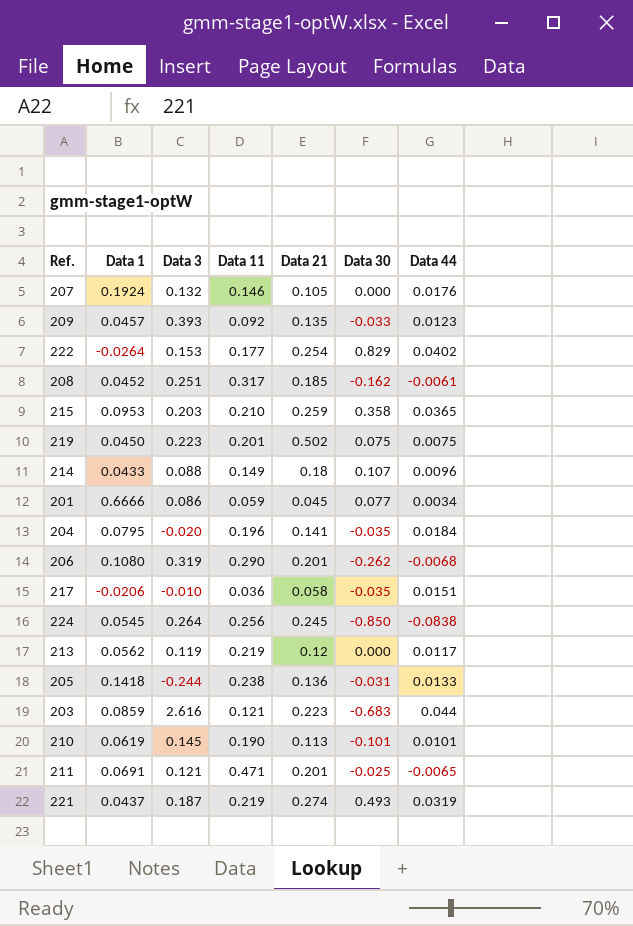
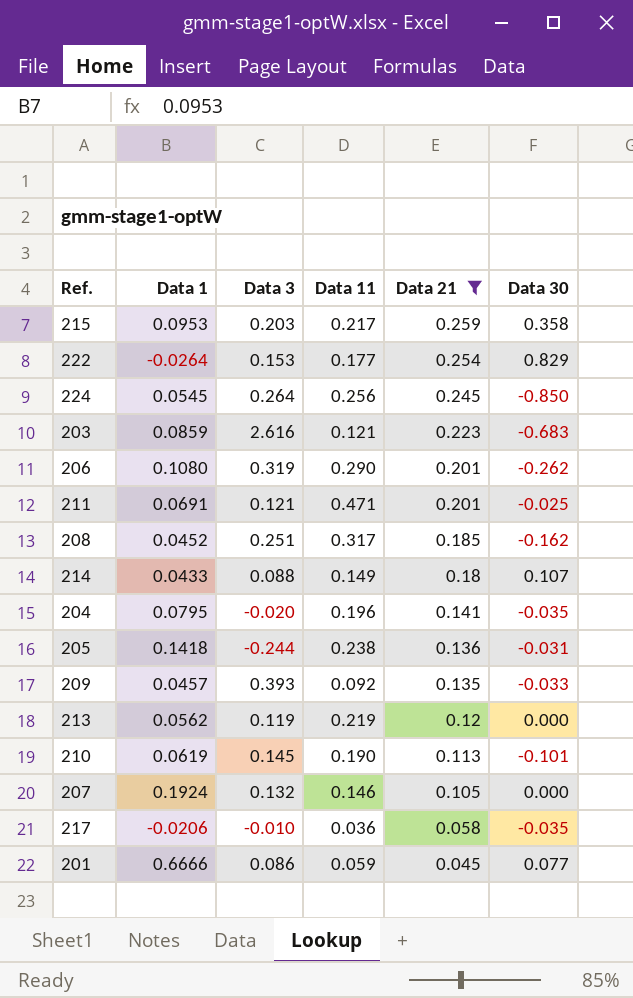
filter: none -> Data 21 <= 0.259
row order: none -> Data 21 descending
column Data 44 | position: 7 -> none
215 | Data 11: 0.210 -> 0.217

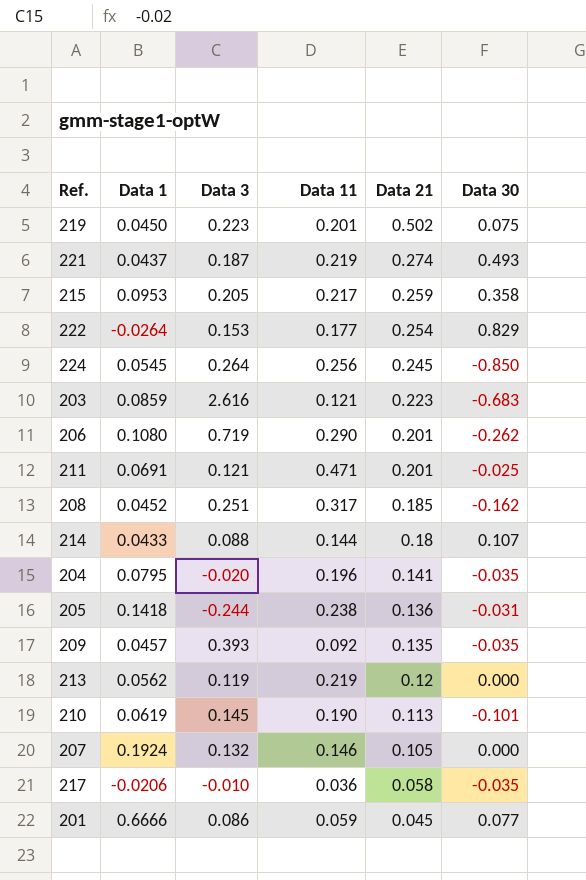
filter: Data 21 <= 0.259 -> none
215 | Data 3: 0.203 -> 0.205
206 | Data 3: 0.319 -> 0.719
214 | Data 11: 0.149 -> 0.144
209 | Data 30: -0.033 -> -0.035

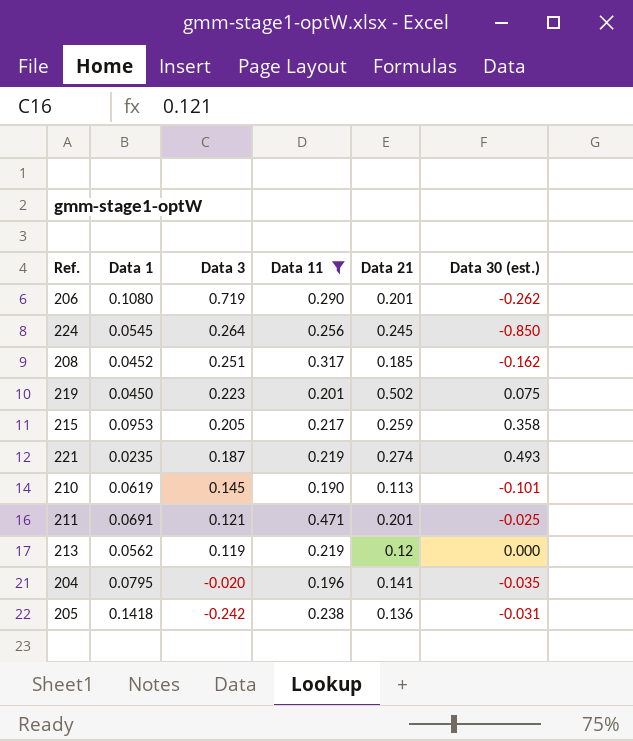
filter: none -> Data 11 >= 0.190
row order: Data 21 descending -> Data 3 descending
column name: Data 30 -> Data 30 (est.)
221 | Data 1: 0.0437 -> 0.0235
205 | Data 3: -0.244 -> -0.242

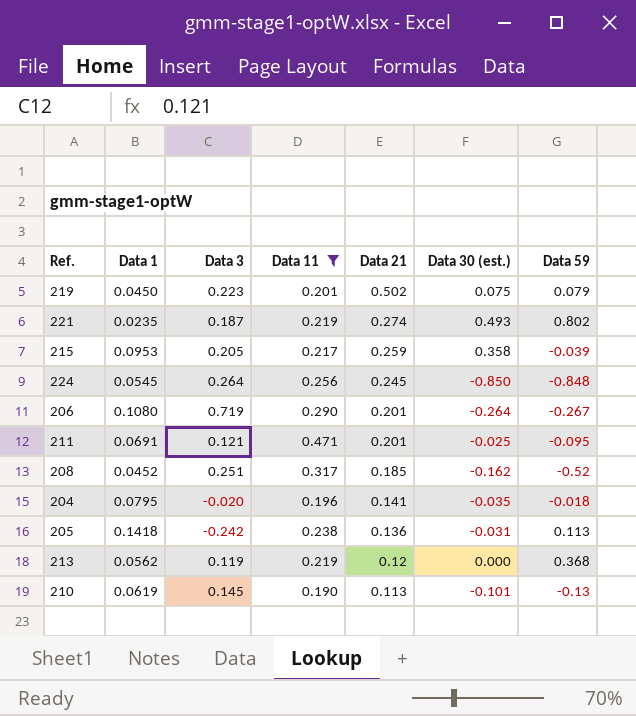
row order: Data 3 descending -> Data 21 descending
column Data 59 | position: none -> 7
206 | Data 30 (est.): -0.262 -> -0.264

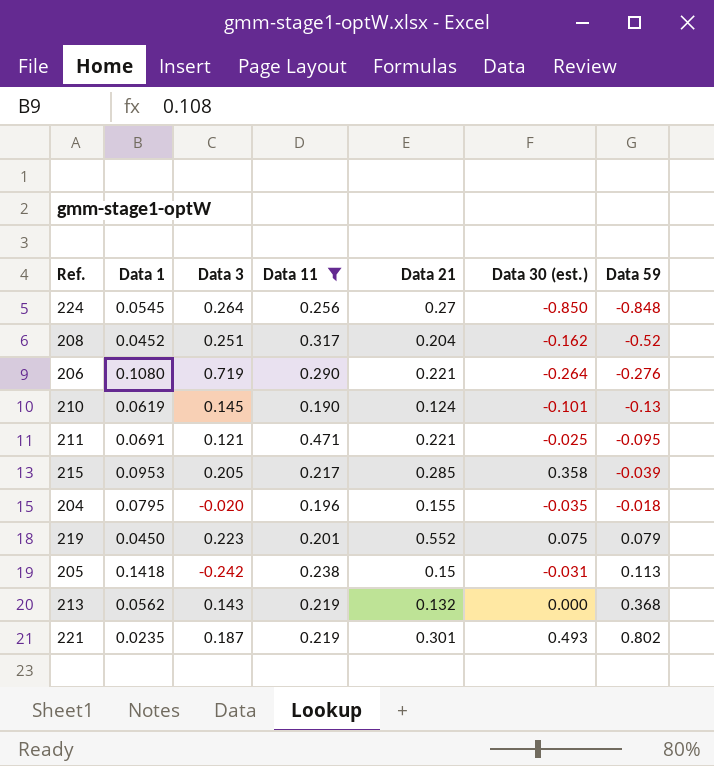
row order: Data 21 descending -> Data 59 ascending
224 | Data 21: 0.245 -> 0.27
208 | Data 21: 0.185 -> 0.204
206 | Data 21: 0.201 -> 0.221
206 | Data 59: -0.267 -> -0.276
210 | Data 21: 0.113 -> 0.124
211 | Data 21: 0.201 -> 0.221
215 | Data 21: 0.259 -> 0.285
204 | Data 21: 0.141 -> 0.155
219 | Data 21: 0.502 -> 0.552
205 | Data 21: 0.136 -> 0.15
213 | Data 3: 0.119 -> 0.143
213 | Data 21: 0.12 -> 0.132
221 | Data 21: 0.274 -> 0.301

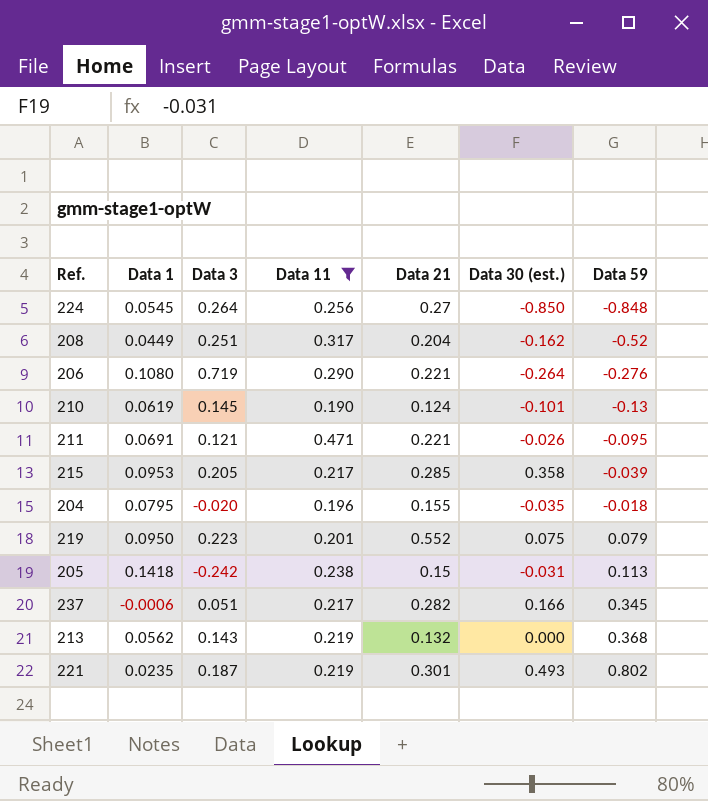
208 | Data 1: 0.0452 -> 0.0449
211 | Data 30 (est.): -0.025 -> -0.026
219 | Data 1: 0.0450 -> 0.0950
row 237: none -> -0.0006 | 0.051 | 0.217 | 0.282 | 0.166 | 0.345

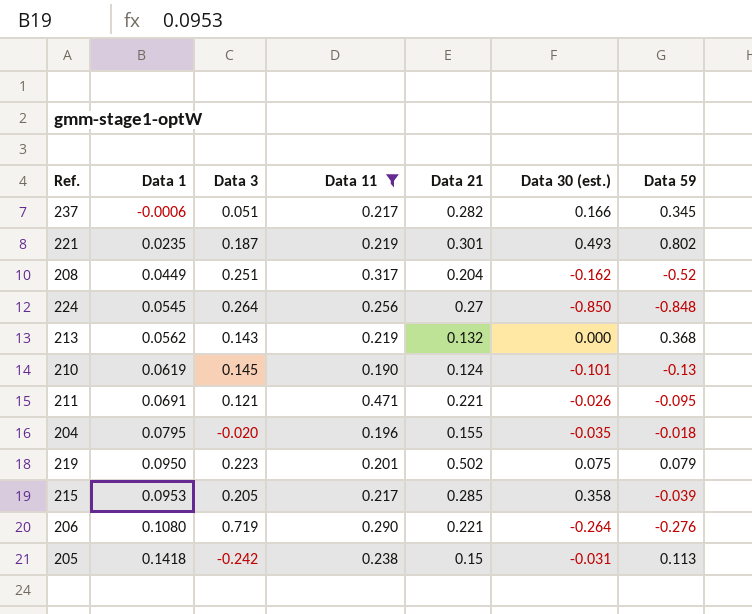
row order: Data 59 ascending -> Data 1 ascending
219 | Data 21: 0.552 -> 0.502

